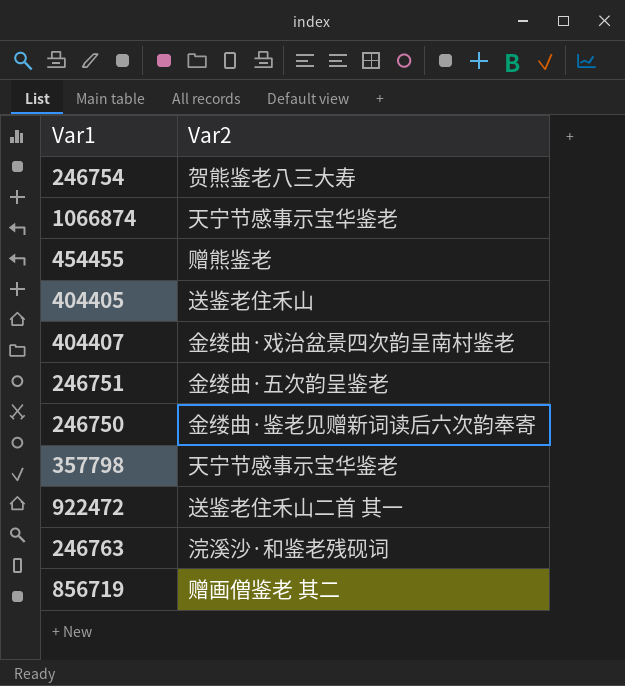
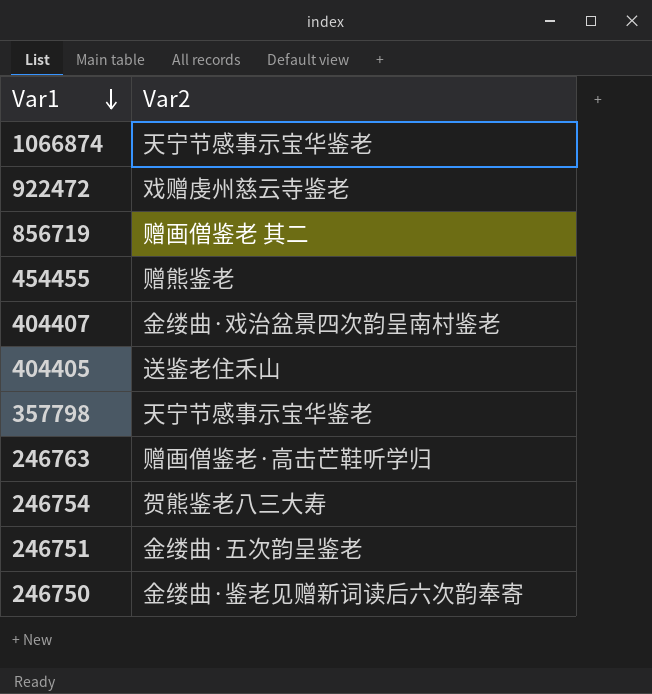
row order: none -> Var1 descending
922472 | Var2: 送鉴老住禾山二首 其一 -> 戏赠虔州慈云寺鉴老
246763 | Var2: 浣溪沙·和鉴老残砚词 -> 赠画僧鉴老·高击芒鞋听学归

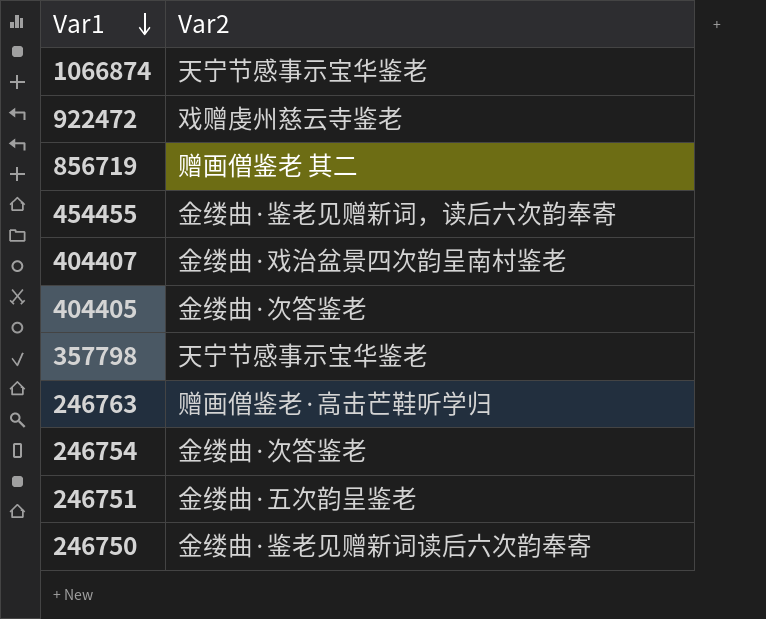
454455 | Var2: 赠熊鉴老 -> 金缕曲·鉴老见赠新词，读后六次韵奉寄
404405 | Var2: 送鉴老住禾山 -> 金缕曲·次答鉴老
246754 | Var2: 贺熊鉴老八三大寿 -> 金缕曲·次答鉴老

